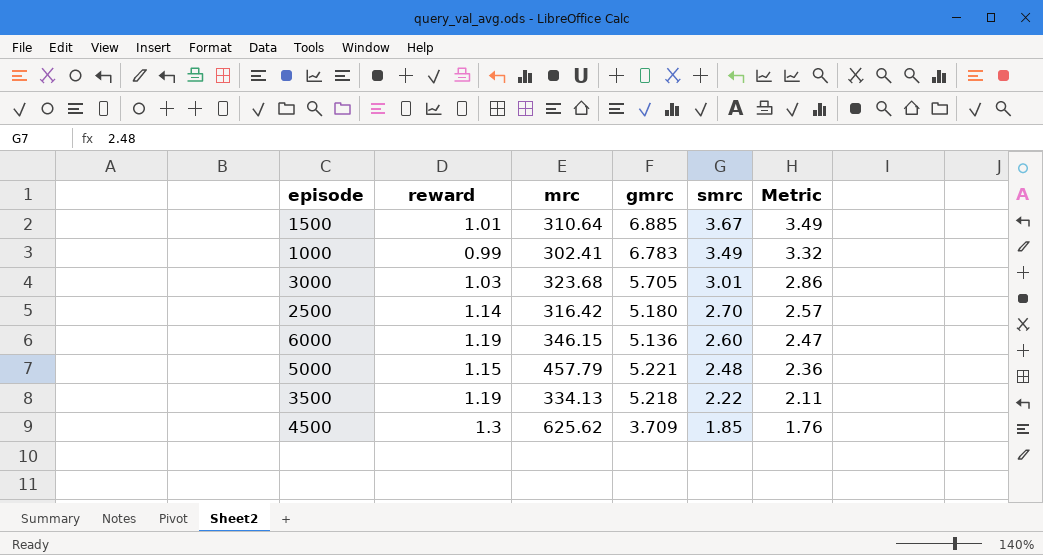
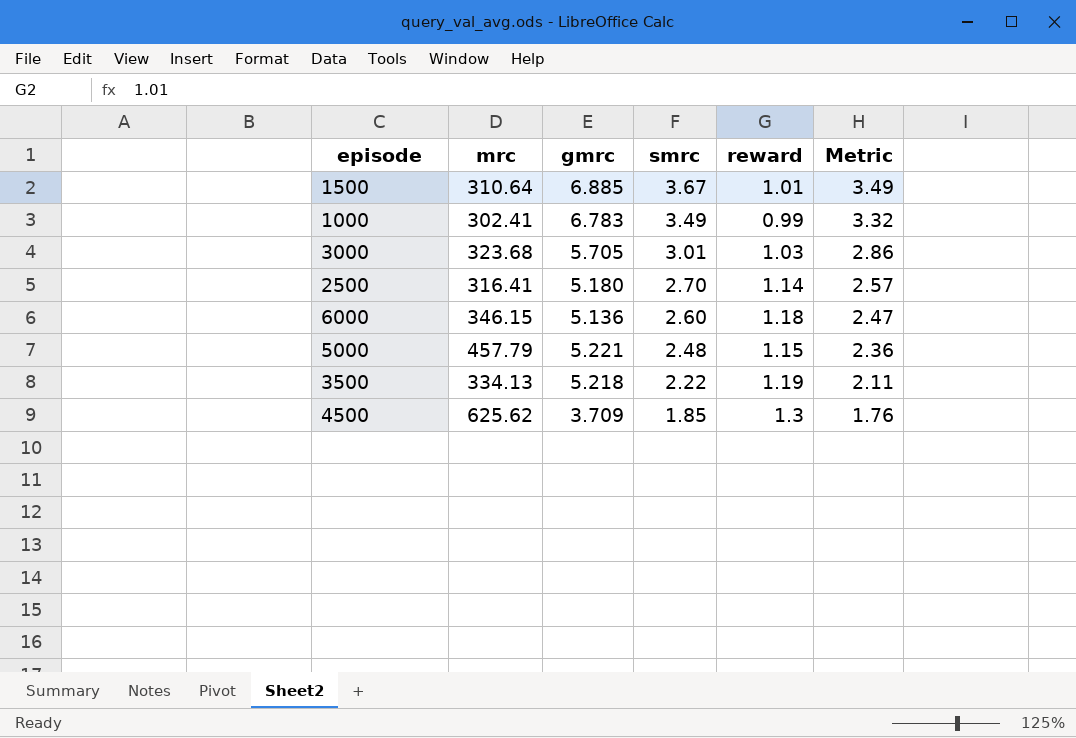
column reward | position: 2 -> 5
2500 | mrc: 316.42 -> 316.41
6000 | reward: 1.19 -> 1.18

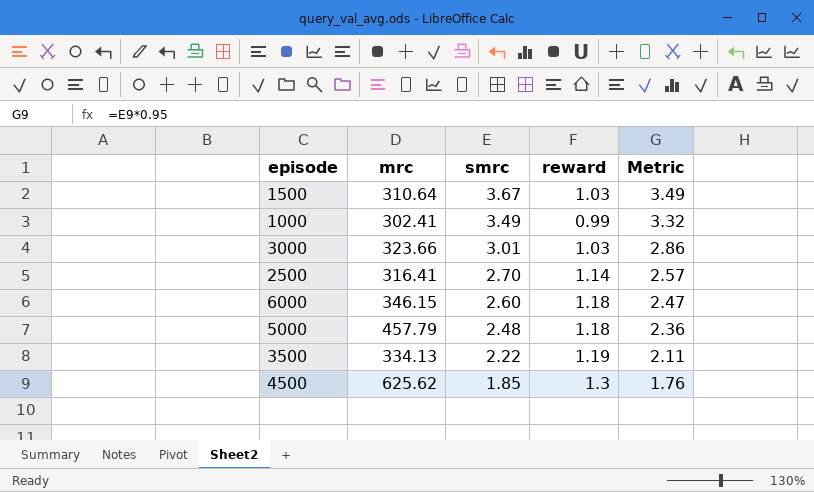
column gmrc | position: 3 -> none
1500 | reward: 1.01 -> 1.03
3000 | mrc: 323.68 -> 323.66
5000 | reward: 1.15 -> 1.18

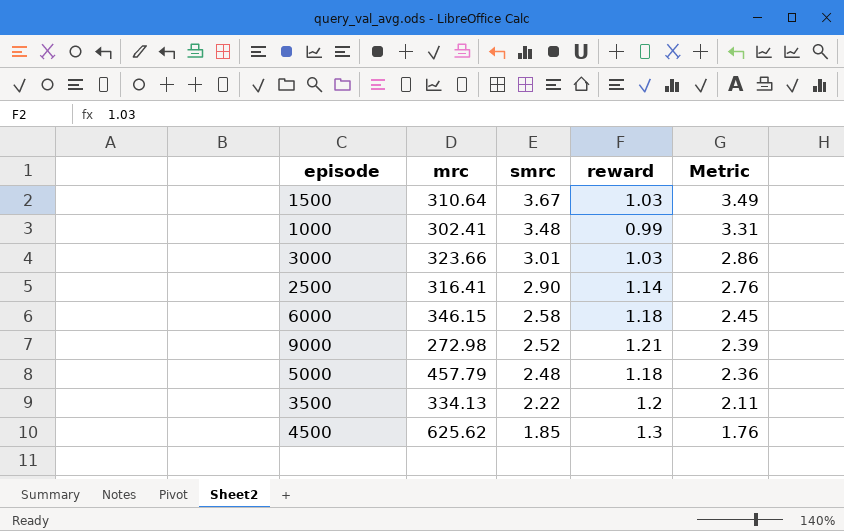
1000 | smrc: 3.49 -> 3.48
1000 | Metric: 3.32 -> 3.31
2500 | smrc: 2.70 -> 2.90
2500 | Metric: 2.57 -> 2.76
6000 | smrc: 2.60 -> 2.58
6000 | Metric: 2.47 -> 2.45
row 9000: none -> 272.98 | 2.52 | 1.21 | 2.39
3500 | reward: 1.19 -> 1.2

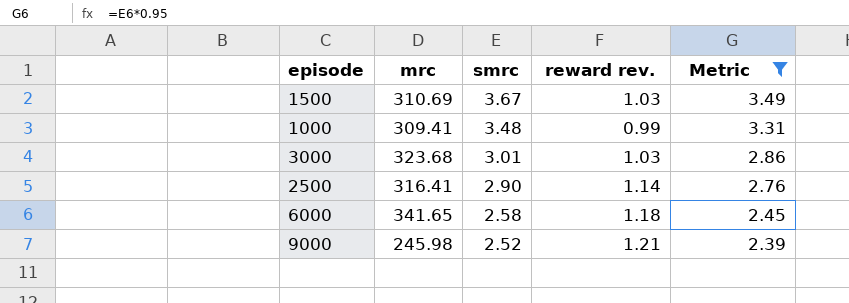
filter: none -> Metric >= 2.39
column name: reward -> reward rev.
1500 | mrc: 310.64 -> 310.69
1000 | mrc: 302.41 -> 309.41
3000 | mrc: 323.66 -> 323.68
6000 | mrc: 346.15 -> 341.65
9000 | mrc: 272.98 -> 245.98

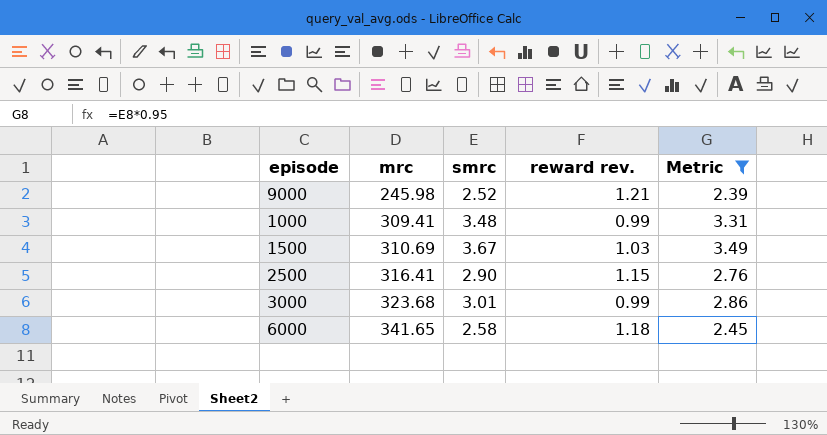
row order: smrc descending -> mrc ascending
2500 | reward rev.: 1.14 -> 1.15
3000 | reward rev.: 1.03 -> 0.99

